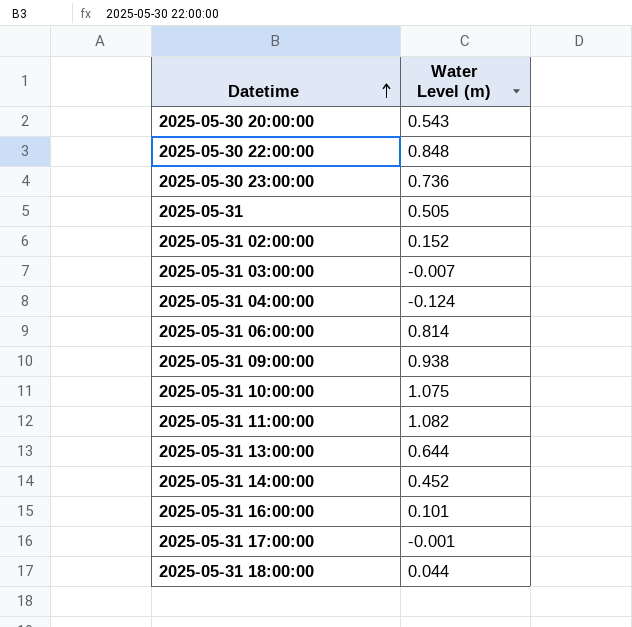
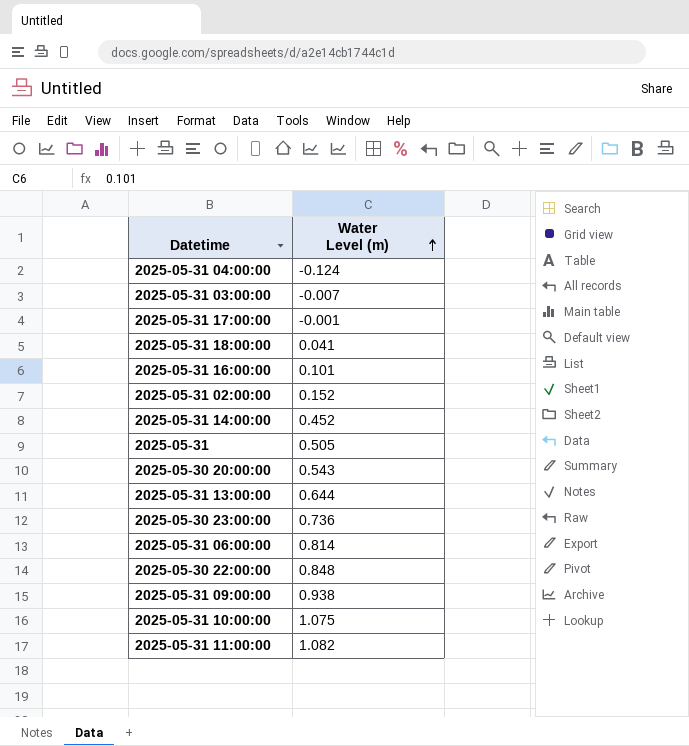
row order: Datetime ascending -> Water Level (m) ascending
2025-05-31 18:00:00 | Water Level (m): 0.044 -> 0.041

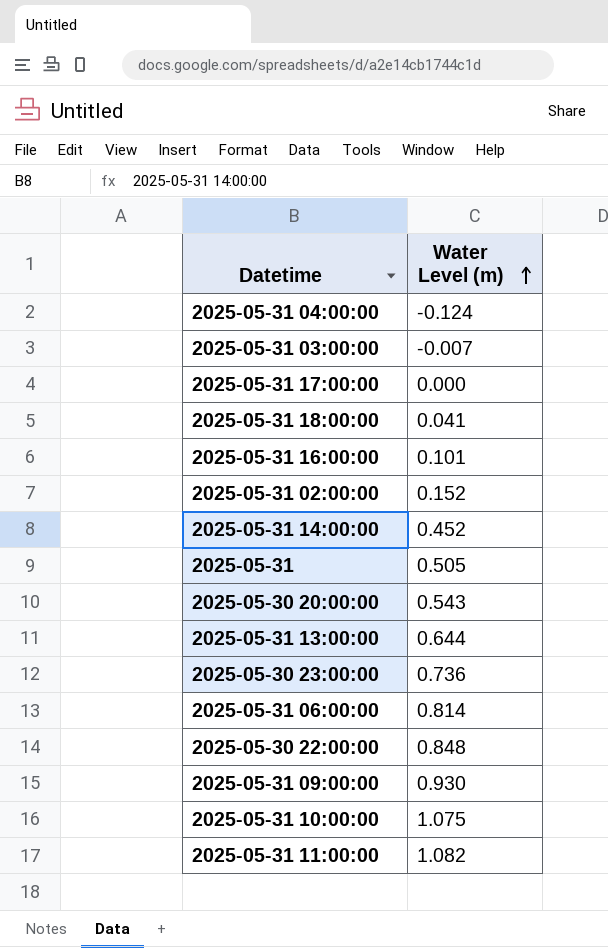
2025-05-31 17:00:00 | Water Level (m): -0.001 -> 0.000
2025-05-31 09:00:00 | Water Level (m): 0.938 -> 0.930

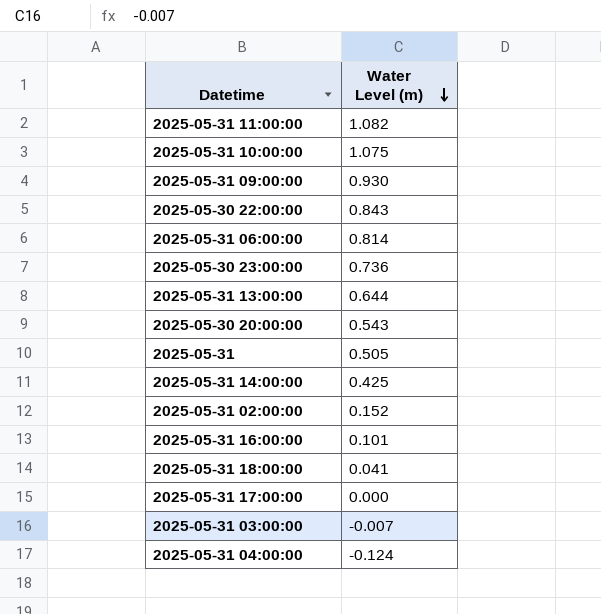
row order: Water Level (m) ascending -> Water Level (m) descending
2025-05-30 22:00:00 | Water Level (m): 0.848 -> 0.843
2025-05-31 14:00:00 | Water Level (m): 0.452 -> 0.425

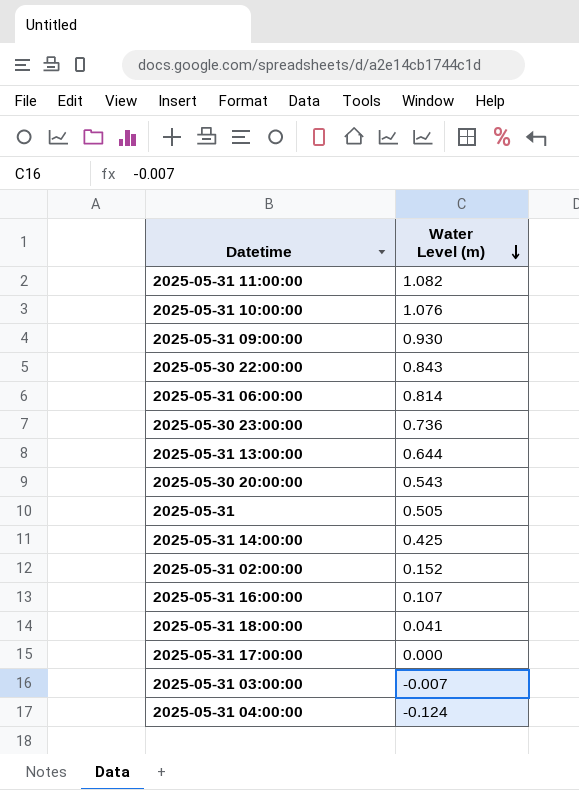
2025-05-31 10:00:00 | Water Level (m): 1.075 -> 1.076
2025-05-31 16:00:00 | Water Level (m): 0.101 -> 0.107

